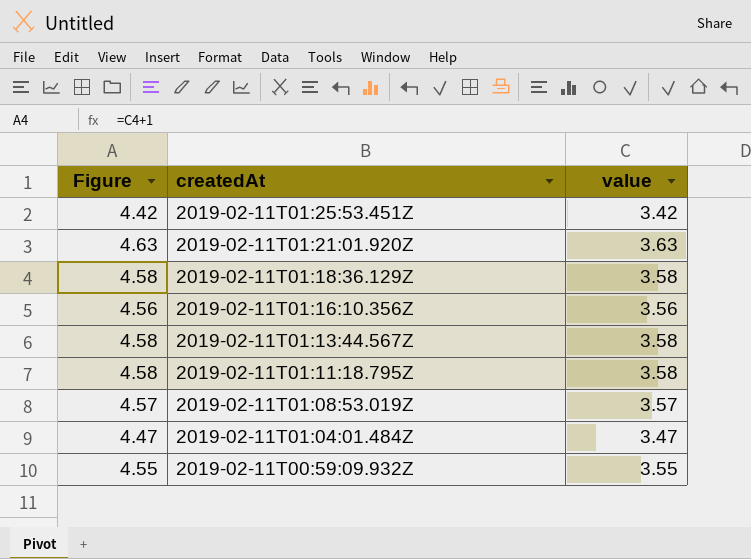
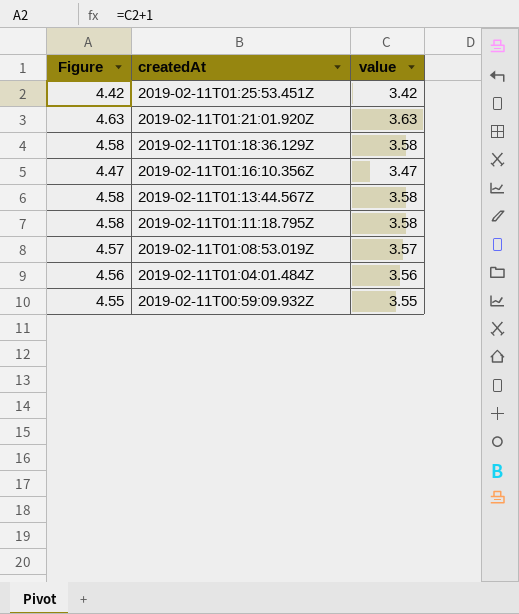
2019-02-11T01:16:10.356Z | Figure: 4.56 -> 4.47
2019-02-11T01:16:10.356Z | value: 3.56 -> 3.47
2019-02-11T01:04:01.484Z | Figure: 4.47 -> 4.56
2019-02-11T01:04:01.484Z | value: 3.47 -> 3.56

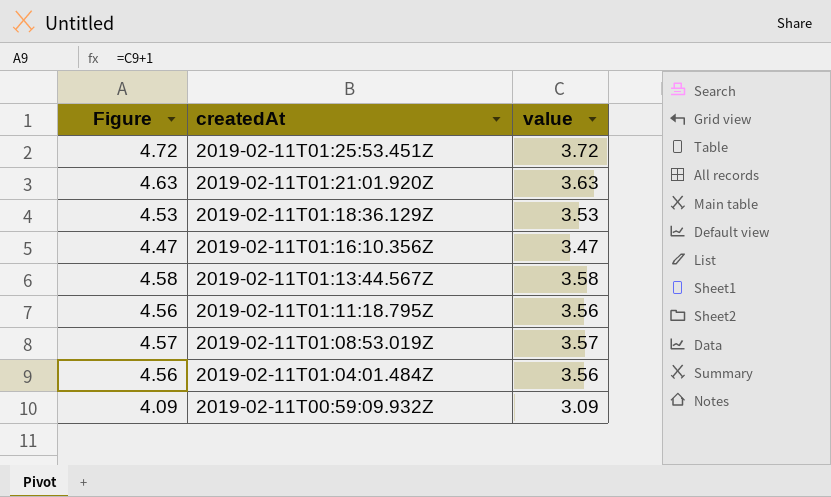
2019-02-11T01:25:53.451Z | Figure: 4.42 -> 4.72
2019-02-11T01:25:53.451Z | value: 3.42 -> 3.72
2019-02-11T01:18:36.129Z | Figure: 4.58 -> 4.53
2019-02-11T01:18:36.129Z | value: 3.58 -> 3.53
2019-02-11T01:11:18.795Z | Figure: 4.58 -> 4.56
2019-02-11T01:11:18.795Z | value: 3.58 -> 3.56
2019-02-11T00:59:09.932Z | Figure: 4.55 -> 4.09
2019-02-11T00:59:09.932Z | value: 3.55 -> 3.09

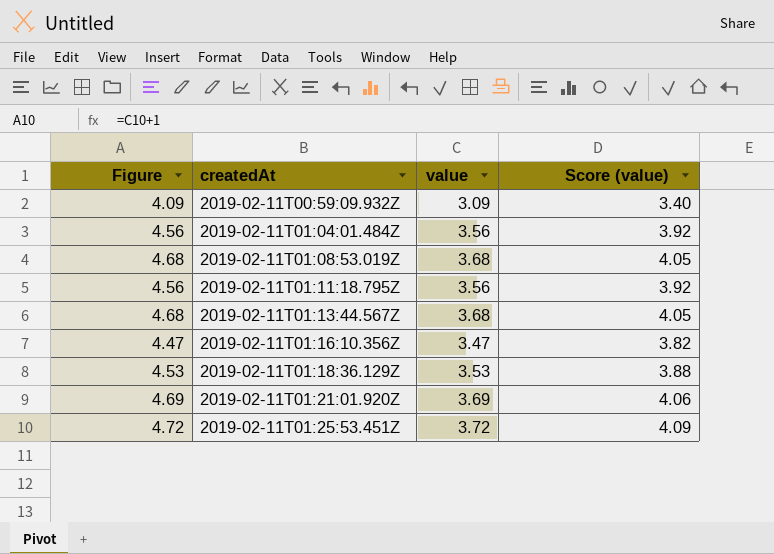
row order: createdAt descending -> createdAt ascending
column Score (value) | formula: none -> [value] * 1.1
2019-02-11T01:08:53.019Z | Figure: 4.57 -> 4.68
2019-02-11T01:08:53.019Z | value: 3.57 -> 3.68
2019-02-11T01:13:44.567Z | Figure: 4.58 -> 4.68
2019-02-11T01:13:44.567Z | value: 3.58 -> 3.68
2019-02-11T01:21:01.920Z | Figure: 4.63 -> 4.69
2019-02-11T01:21:01.920Z | value: 3.63 -> 3.69

